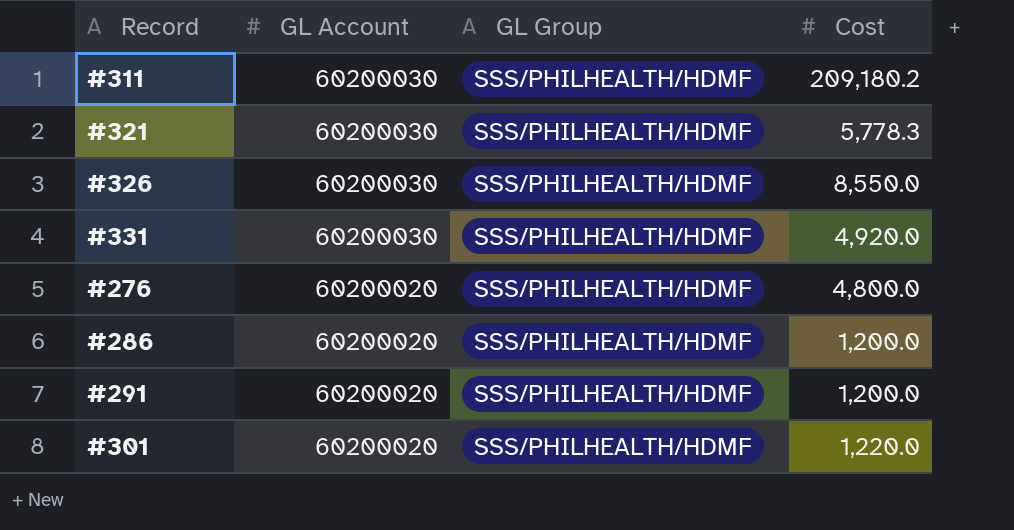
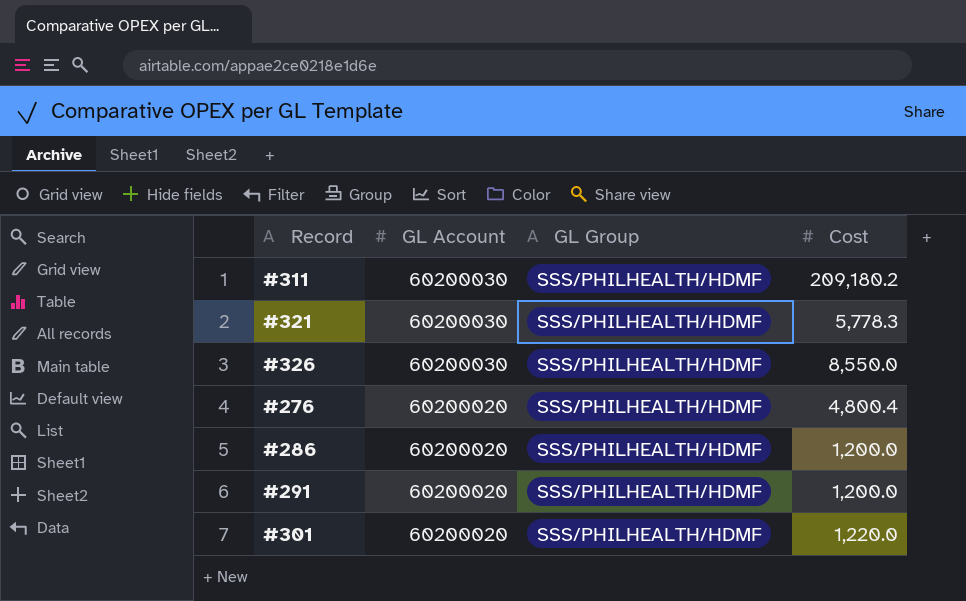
row #331: 60200030 | SSS/PHILHEALTH/HDMF | 4,920.0 -> none
#276 | Cost: 4,800.0 -> 4,800.4

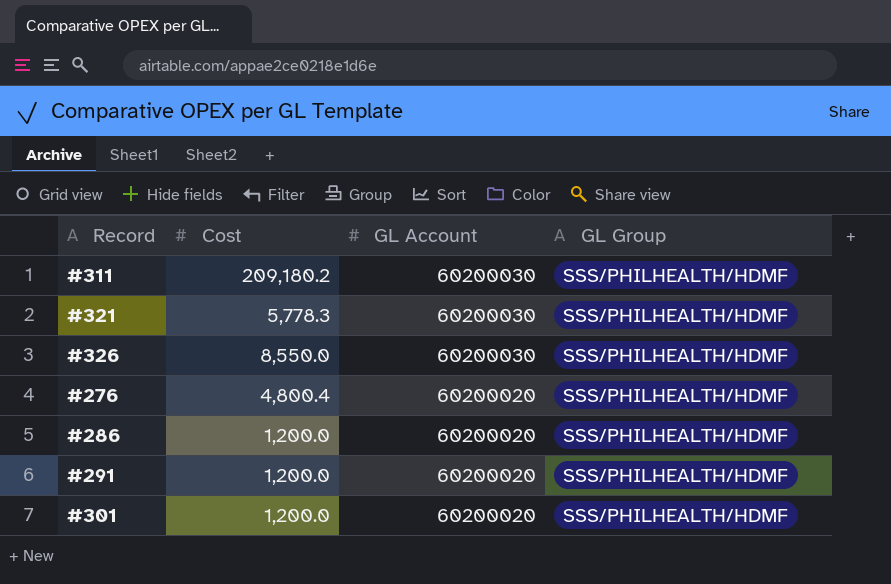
column Cost | position: 4 -> 2
#301 | Cost: 1,220.0 -> 1,200.0

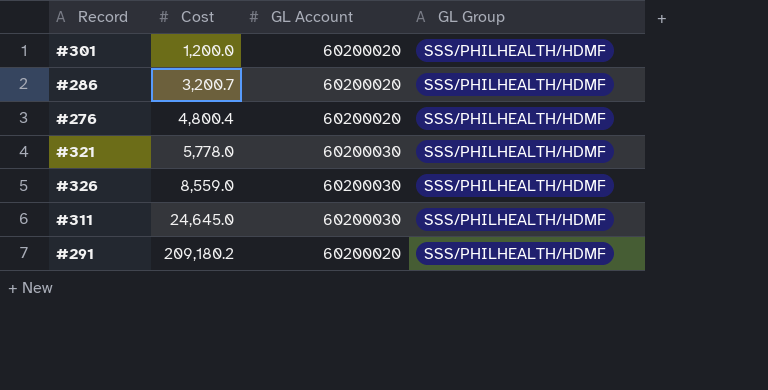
row order: GL Account descending -> Cost ascending
#286 | Cost: 1,200.0 -> 3,200.7
#321 | Cost: 5,778.3 -> 5,778.0
#326 | Cost: 8,550.0 -> 8,559.0
#311 | Cost: 209,180.2 -> 24,645.0
#291 | Cost: 1,200.0 -> 209,180.2

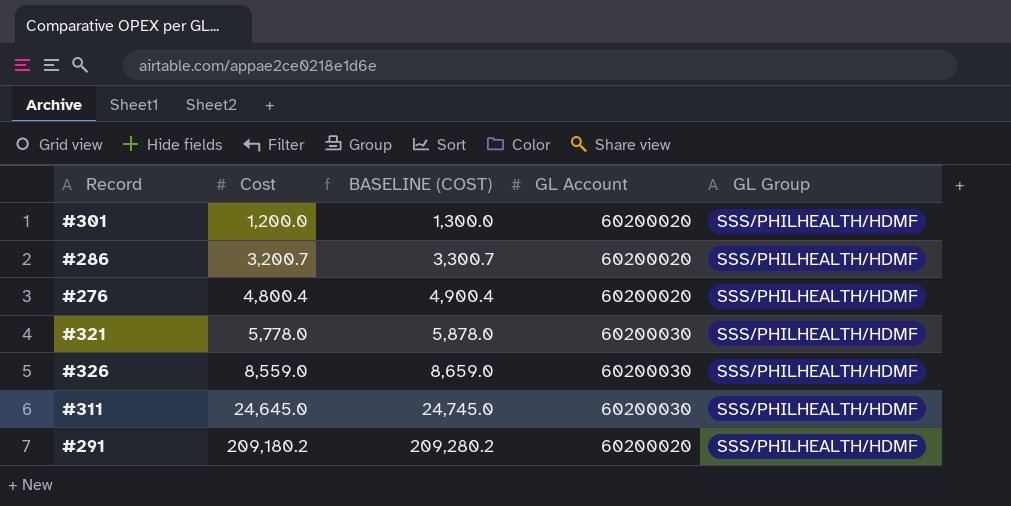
column BASELINE (COST) | formula: none -> [Cost] + 100

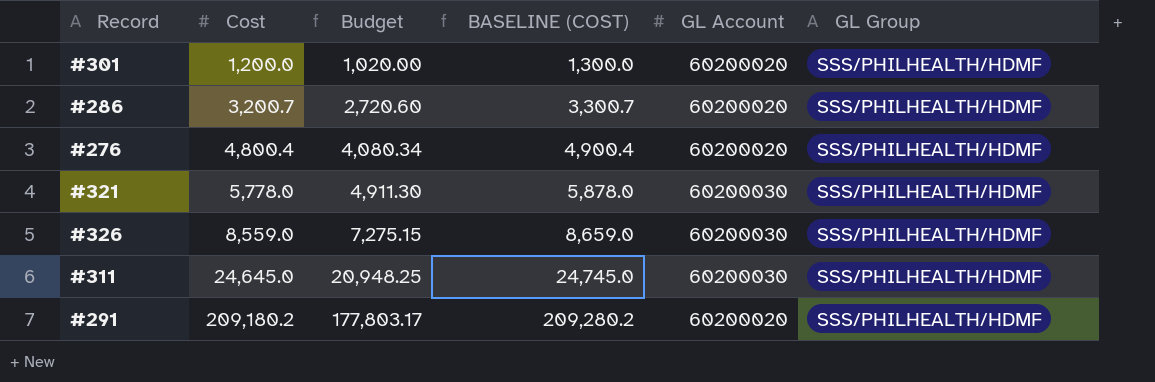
column Budget | formula: none -> [Cost] * 0.85

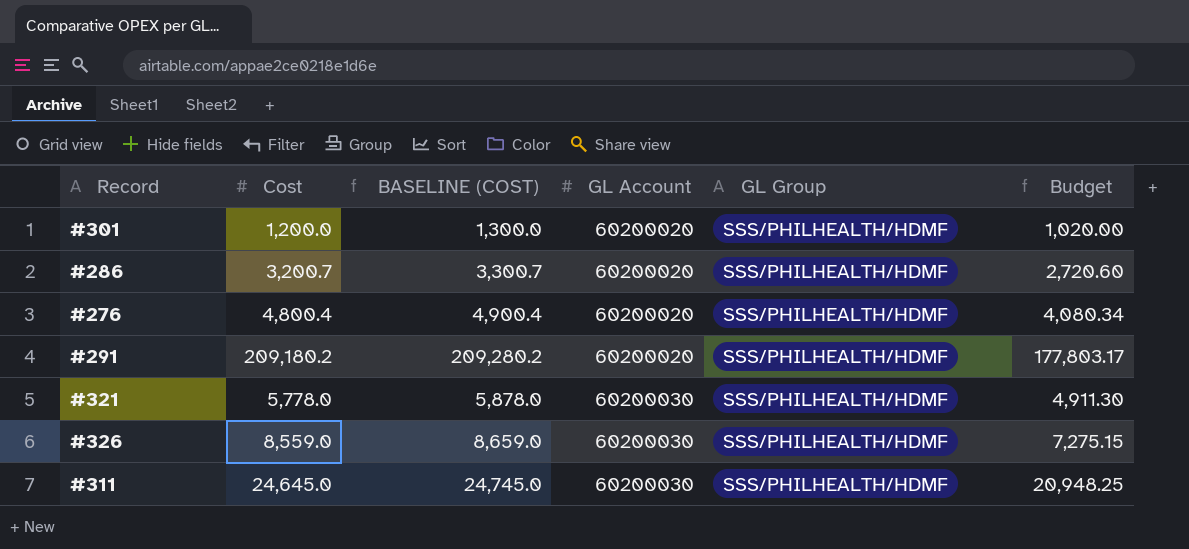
row order: Cost ascending -> GL Account ascending
column Budget | position: 3 -> 6

